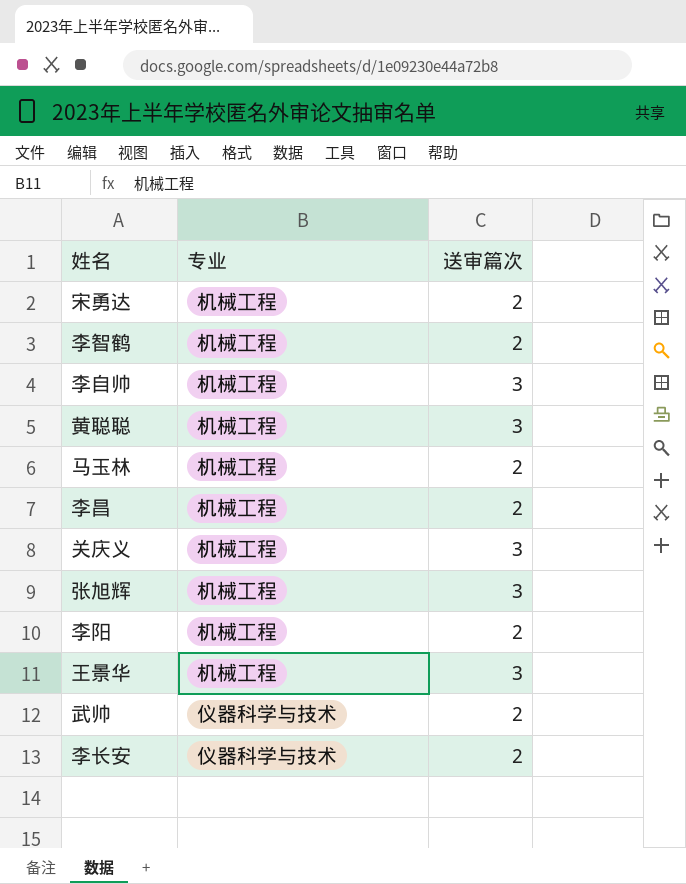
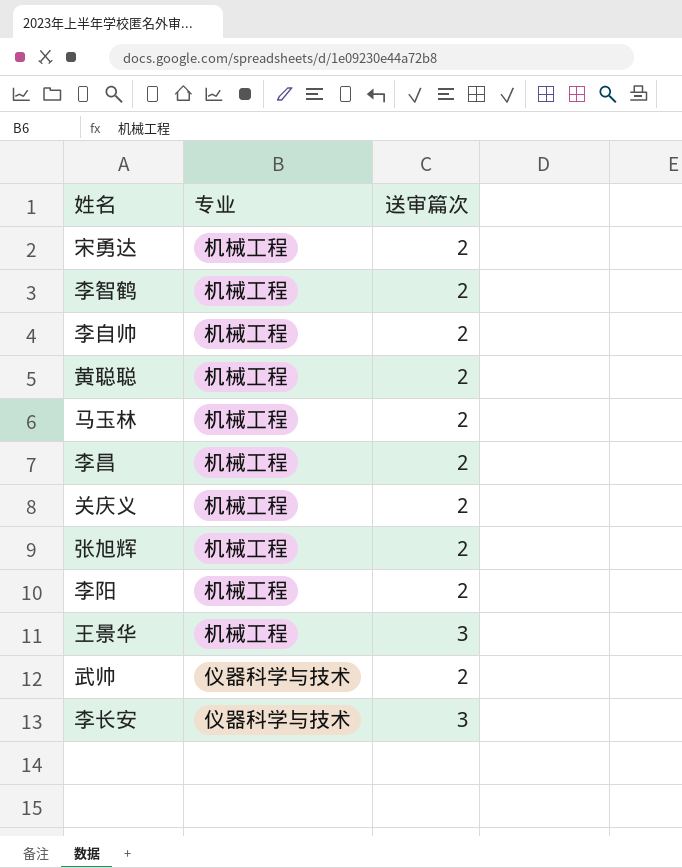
李自帅 | 送审篇次: 3 -> 2
黄聪聪 | 送审篇次: 3 -> 2
关庆义 | 送审篇次: 3 -> 2
张旭辉 | 送审篇次: 3 -> 2
李长安 | 送审篇次: 2 -> 3

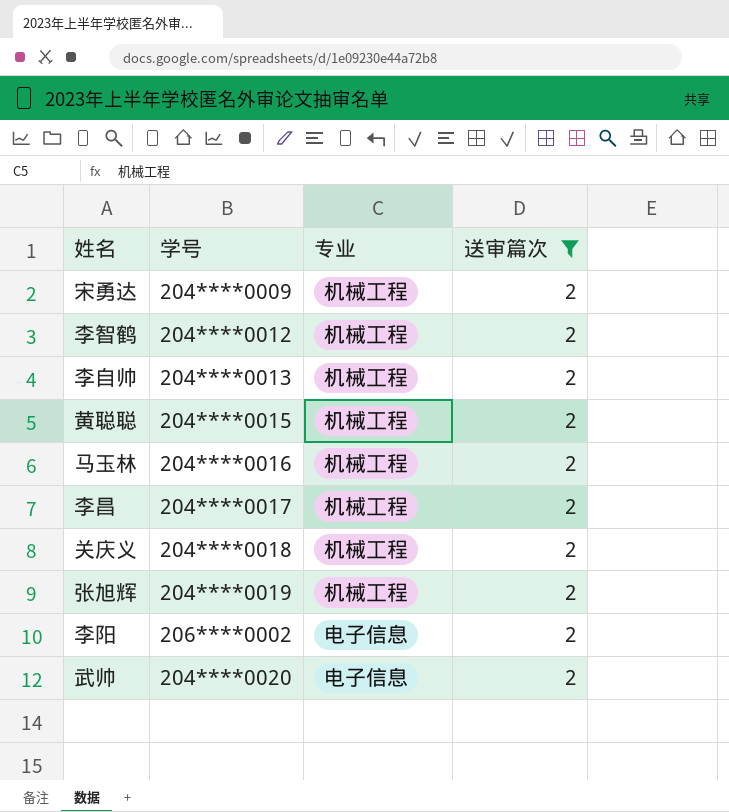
filter: none -> 送审篇次 = 2
column 学号 | position: none -> 2
李阳 | 专业: 机械工程 -> 电子信息
武帅 | 专业: 仪器科学与技术 -> 电子信息

